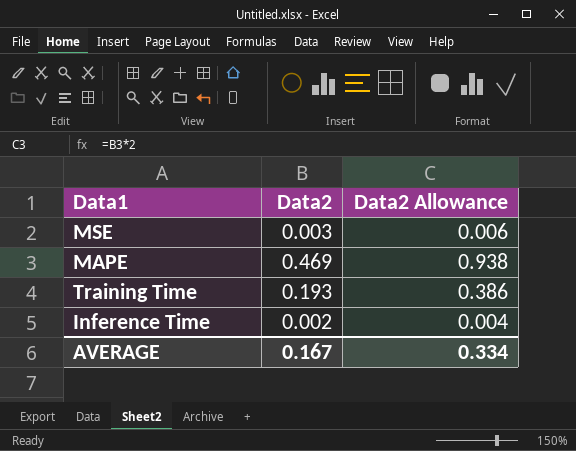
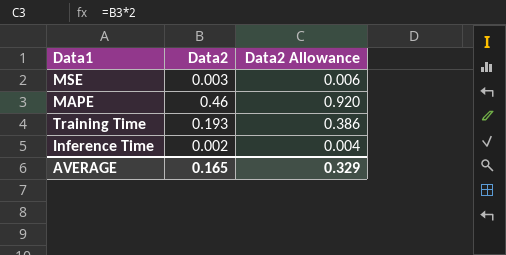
MAPE | Data2: 0.469 -> 0.46
MAPE | Data2 Allowance: 0.938 -> 0.920
AVERAGE | Data2: 0.167 -> 0.165
AVERAGE | Data2 Allowance: 0.334 -> 0.329

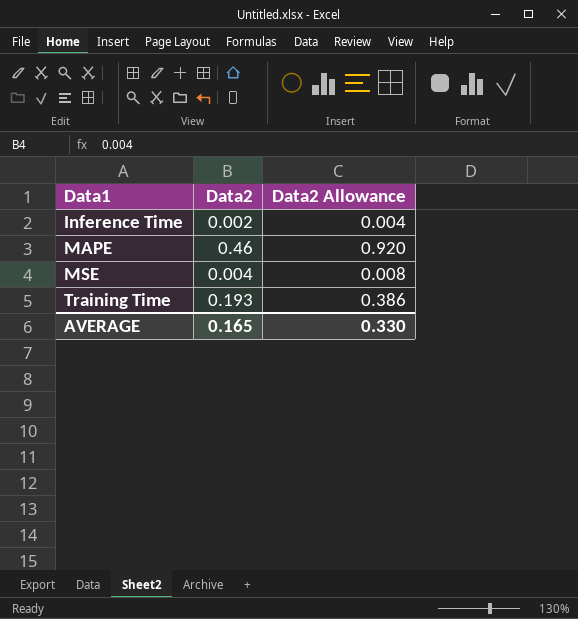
row order: none -> Data1 ascending
MSE | Data2: 0.003 -> 0.004
MSE | Data2 Allowance: 0.006 -> 0.008
AVERAGE | Data2 Allowance: 0.329 -> 0.330

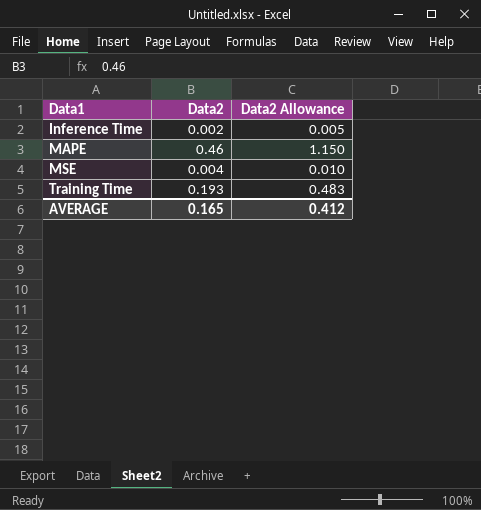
column Data2 Allowance | formula: [Data2] * 2 -> [Data2] * 2.5
AVERAGE | Data2 Allowance: 0.330 -> 0.412

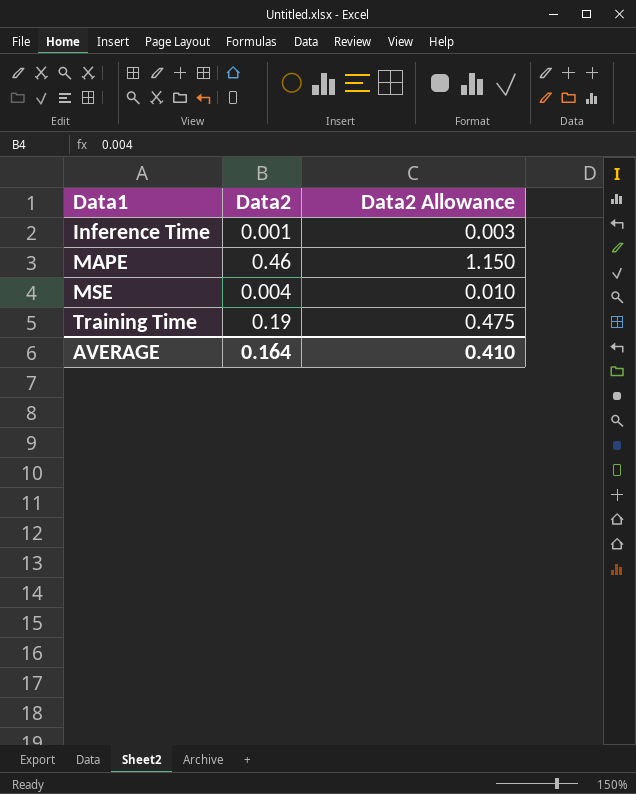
Inference Time | Data2: 0.002 -> 0.001
Inference Time | Data2 Allowance: 0.005 -> 0.003
Training Time | Data2: 0.193 -> 0.19
Training Time | Data2 Allowance: 0.483 -> 0.475
AVERAGE | Data2: 0.165 -> 0.164
AVERAGE | Data2 Allowance: 0.412 -> 0.410

